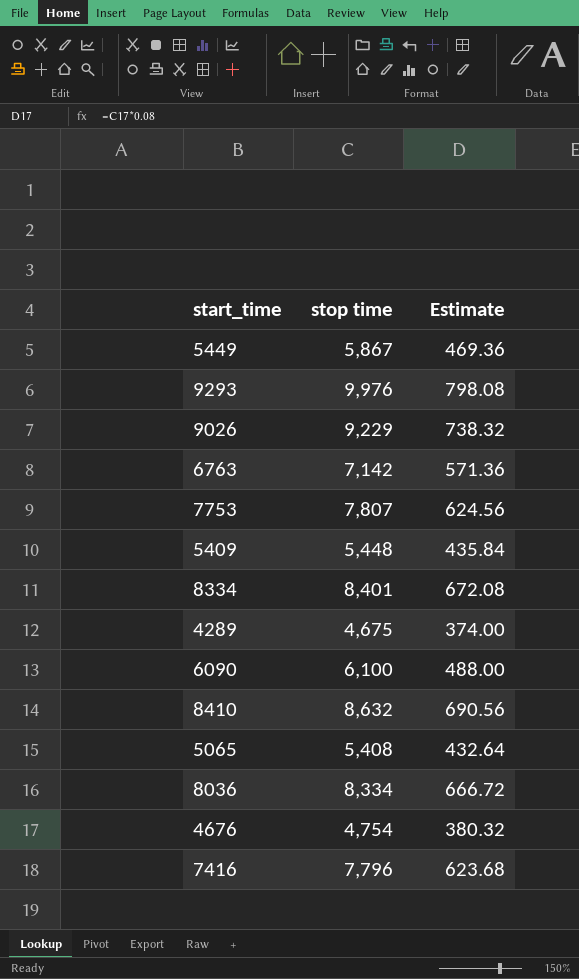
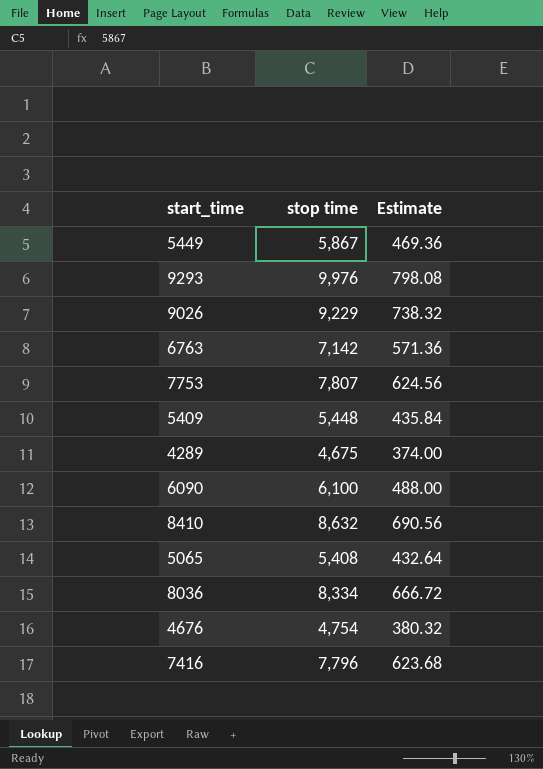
row 8334: 8,401 | 672.08 -> none

